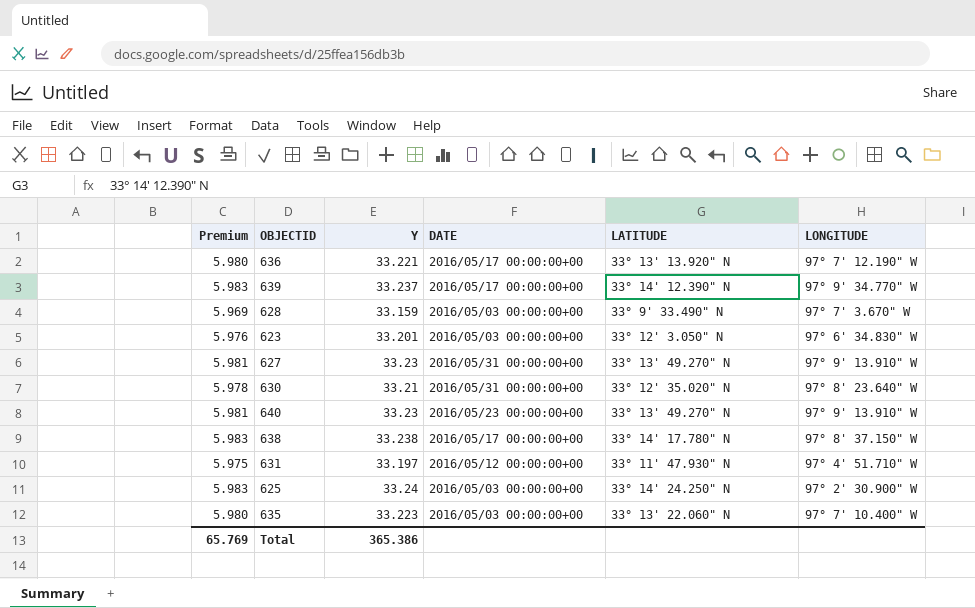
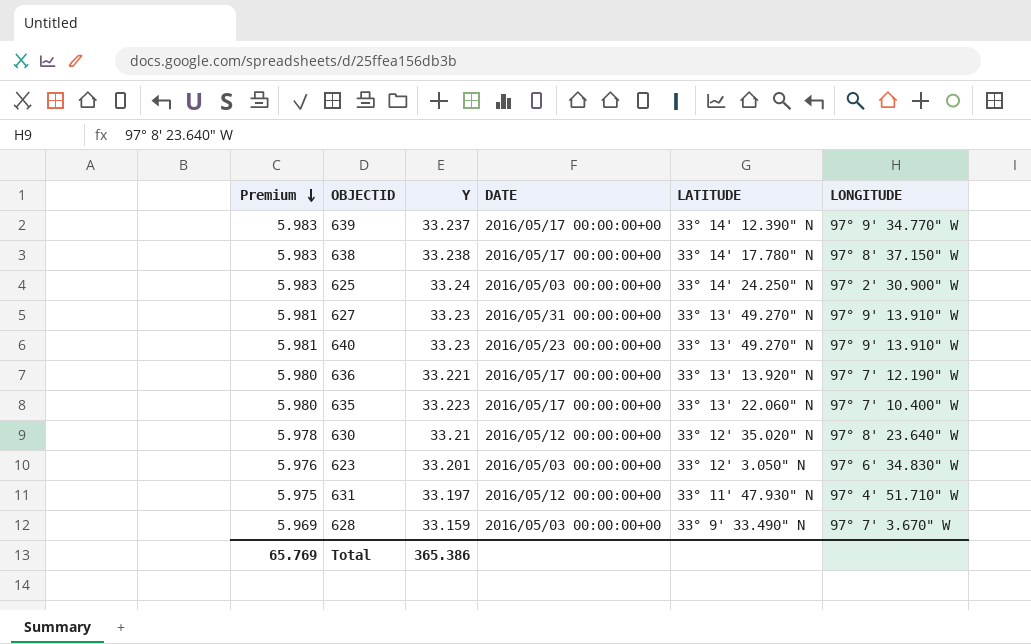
row order: none -> Premium descending
635 | DATE: 2016/05/03 00:00:00+00 -> 2016/05/17 00:00:00+00
630 | DATE: 2016/05/31 00:00:00+00 -> 2016/05/12 00:00:00+00

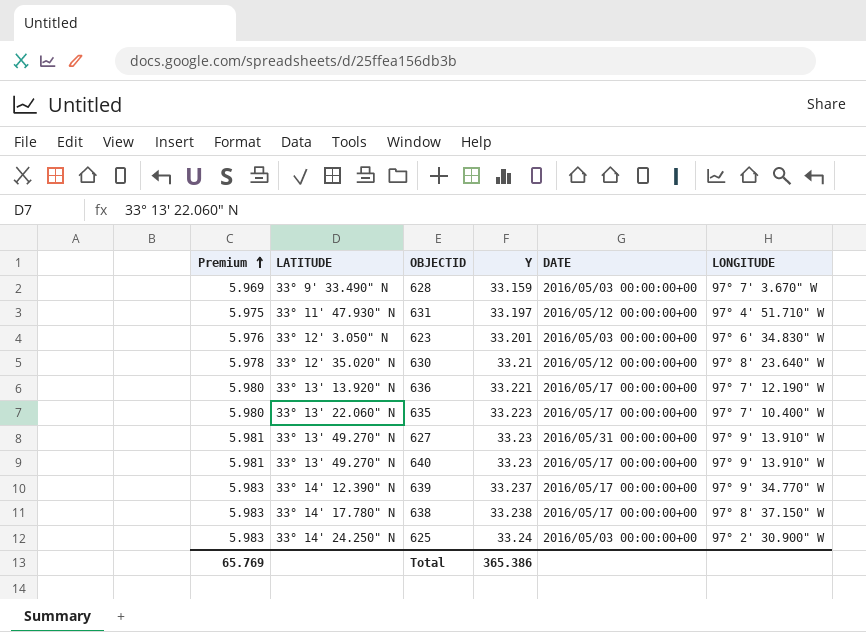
row order: Premium descending -> Premium ascending
column LATITUDE | position: 5 -> 2
640 | DATE: 2016/05/23 00:00:00+00 -> 2016/05/17 00:00:00+00

